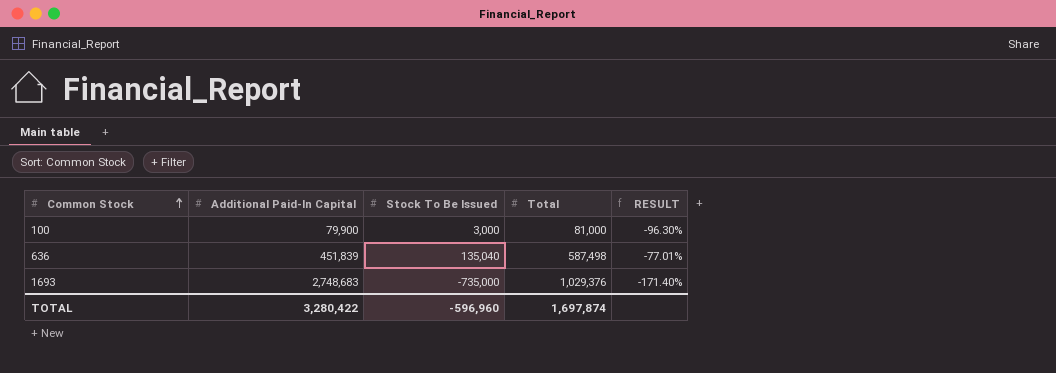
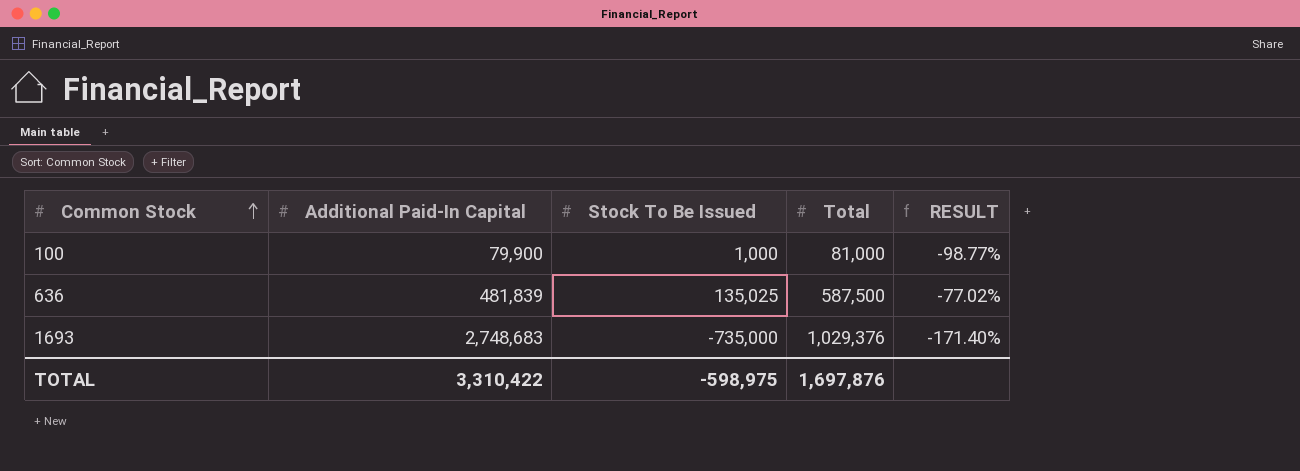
100 | Stock To Be Issued: 3,000 -> 1,000
100 | RESULT: -96.30% -> -98.77%
636 | Additional Paid-In Capital: 451,839 -> 481,839
636 | Stock To Be Issued: 135,040 -> 135,025
636 | Total: 587,498 -> 587,500
636 | RESULT: -77.01% -> -77.02%
TOTAL | Additional Paid-In Capital: 3,280,422 -> 3,310,422
TOTAL | Stock To Be Issued: -596,960 -> -598,975
TOTAL | Total: 1,697,874 -> 1,697,876

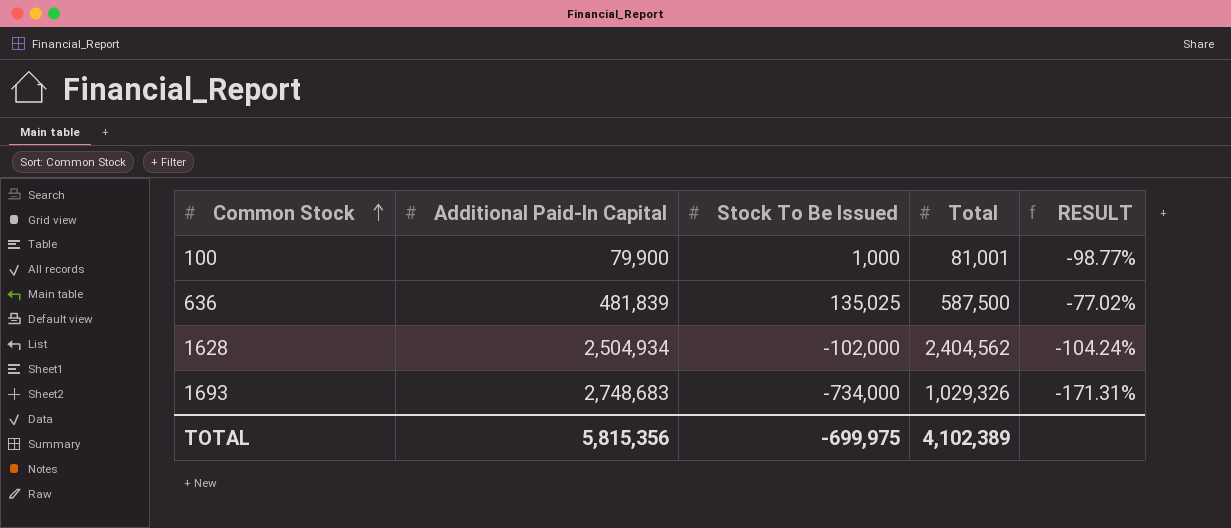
100 | Total: 81,000 -> 81,001
row 1628: none -> 2,504,934 | -102,000 | 2,404,562 | -104.24%
1693 | Stock To Be Issued: -735,000 -> -734,000
1693 | Total: 1,029,376 -> 1,029,326
1693 | RESULT: -171.40% -> -171.31%
TOTAL | Additional Paid-In Capital: 3,310,422 -> 5,815,356
TOTAL | Stock To Be Issued: -598,975 -> -699,975
TOTAL | Total: 1,697,876 -> 4,102,389

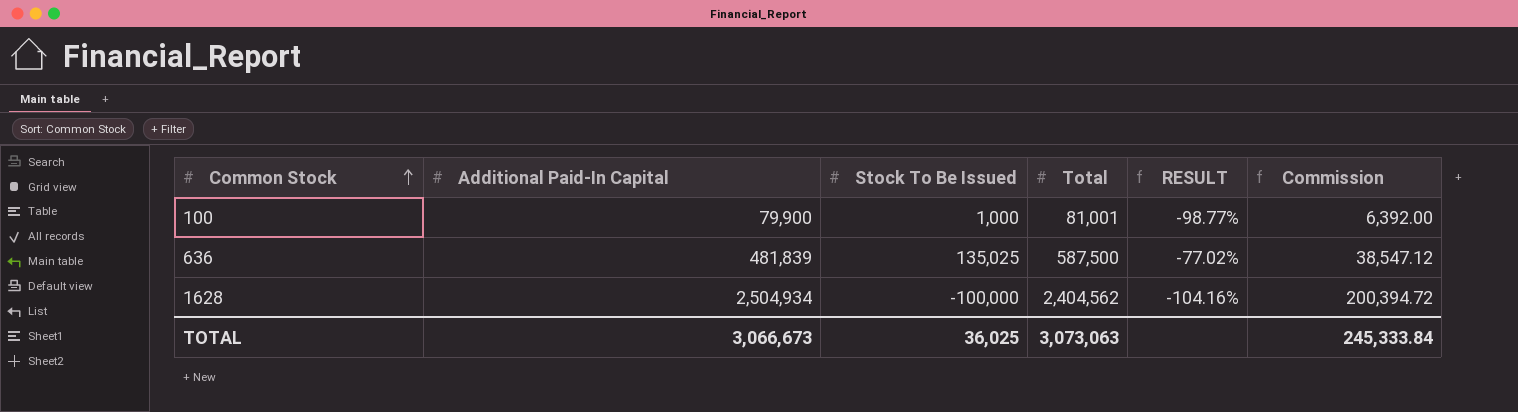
column Commission | formula: none -> [Additional Paid-In Capital] * 0.08
row 1693: 2,748,683 | -734,000 | 1,029,326 | -171.31% -> none
1628 | Stock To Be Issued: -102,000 -> -100,000
1628 | RESULT: -104.24% -> -104.16%
TOTAL | Additional Paid-In Capital: 5,815,356 -> 3,066,673
TOTAL | Stock To Be Issued: -699,975 -> 36,025
TOTAL | Total: 4,102,389 -> 3,073,063

